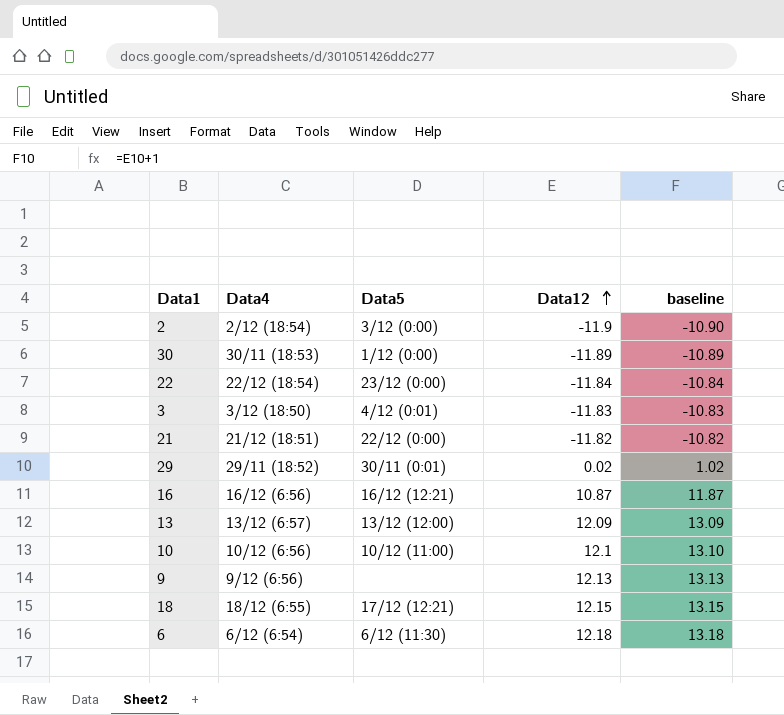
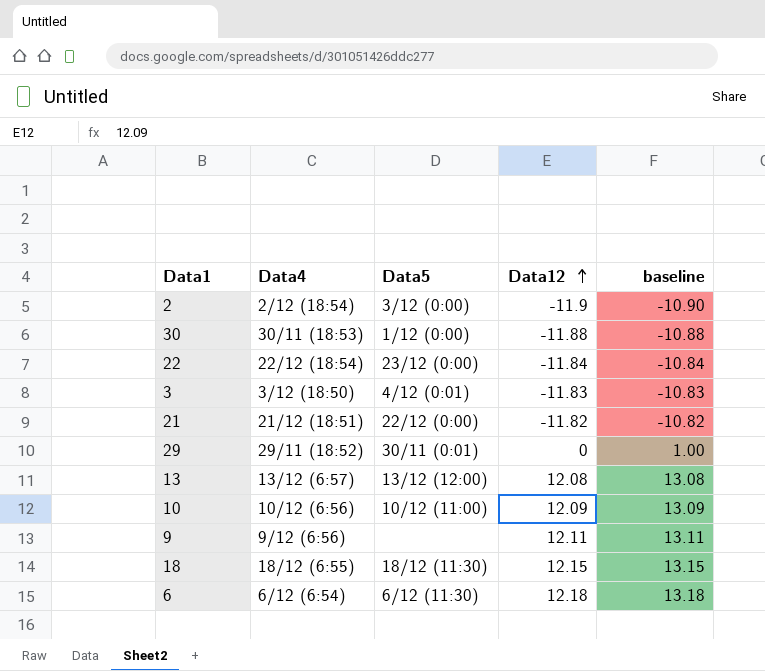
row 16: 16/12 (6:56) | 16/12 (12:21) | 10.87 | 11.87 -> none
30 | Data12: -11.89 -> -11.88
30 | baseline: -10.89 -> -10.88
29 | Data12: 0.02 -> 0
29 | baseline: 1.02 -> 1.00
13 | Data12: 12.09 -> 12.08
13 | baseline: 13.09 -> 13.08
10 | Data12: 12.1 -> 12.09
10 | baseline: 13.10 -> 13.09
9 | Data12: 12.13 -> 12.11
9 | baseline: 13.13 -> 13.11
18 | Data5: 17/12 (12:21) -> 18/12 (11:30)

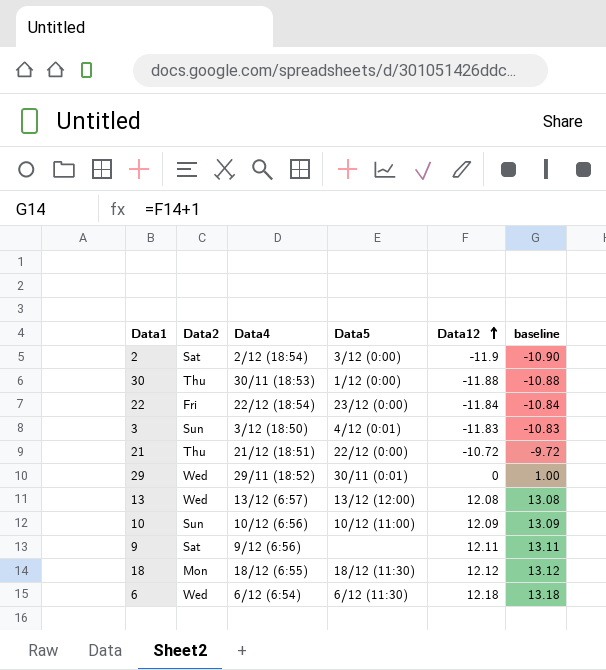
column Data2 | position: none -> 2
21 | Data12: -11.82 -> -10.72
21 | baseline: -10.82 -> -9.72
18 | Data12: 12.15 -> 12.12
18 | baseline: 13.15 -> 13.12

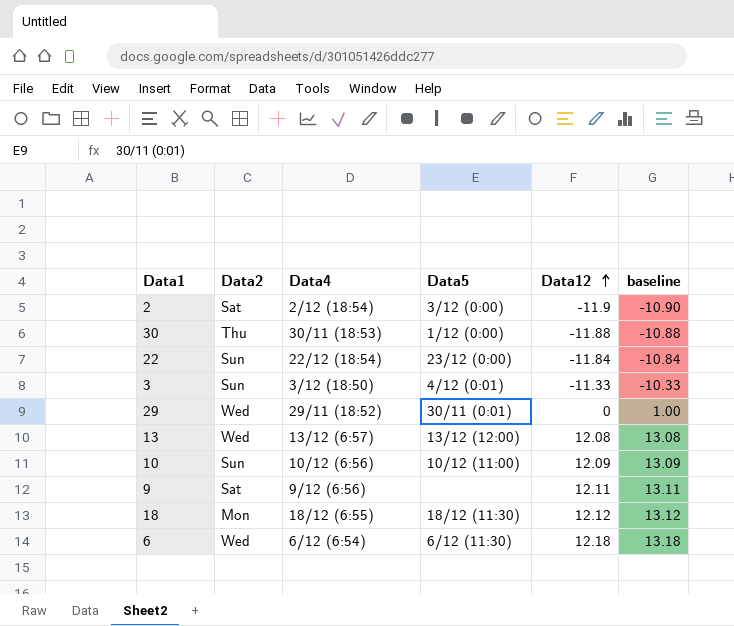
row 21: Thu | 21/12 (18:51) | 22/12 (0:00) | -10.72 | -9.72 -> none
22 | Data2: Fri -> Sun
3 | Data12: -11.83 -> -11.33
3 | baseline: -10.83 -> -10.33

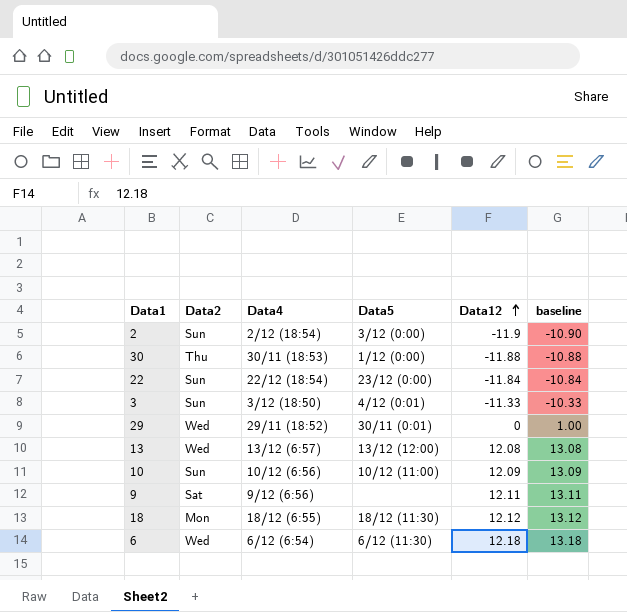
2 | Data2: Sat -> Sun

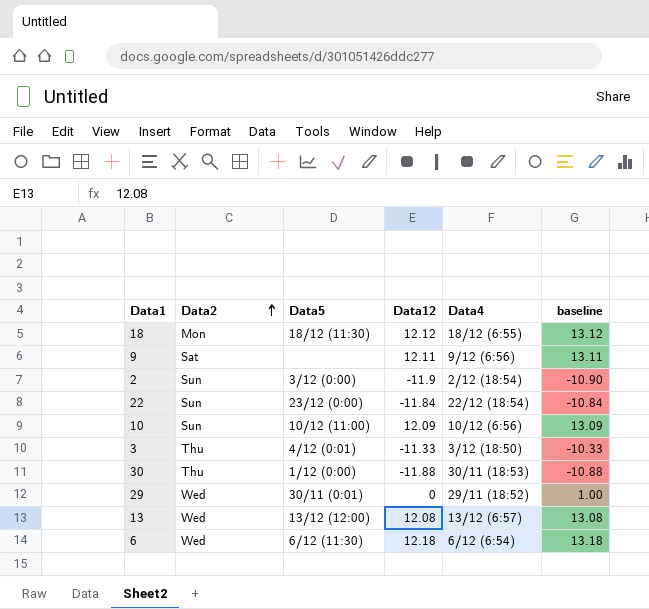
row order: Data12 ascending -> Data2 ascending
column Data4 | position: 3 -> 5
3 | Data2: Sun -> Thu

